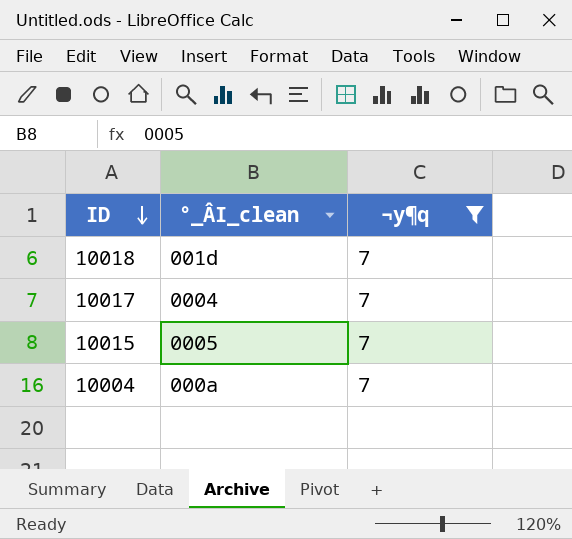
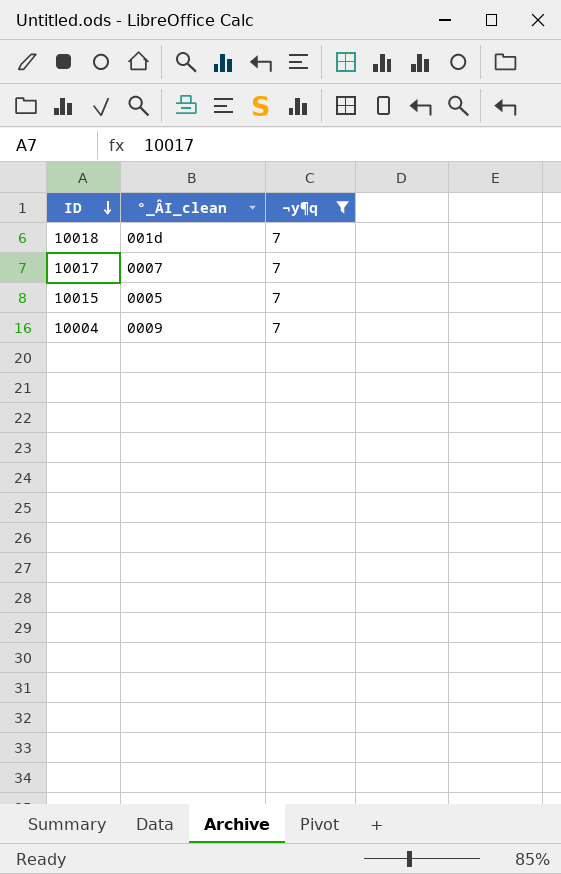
10017 | °_ÂI_clean: 0004 -> 0007
10004 | °_ÂI_clean: 000a -> 0009

